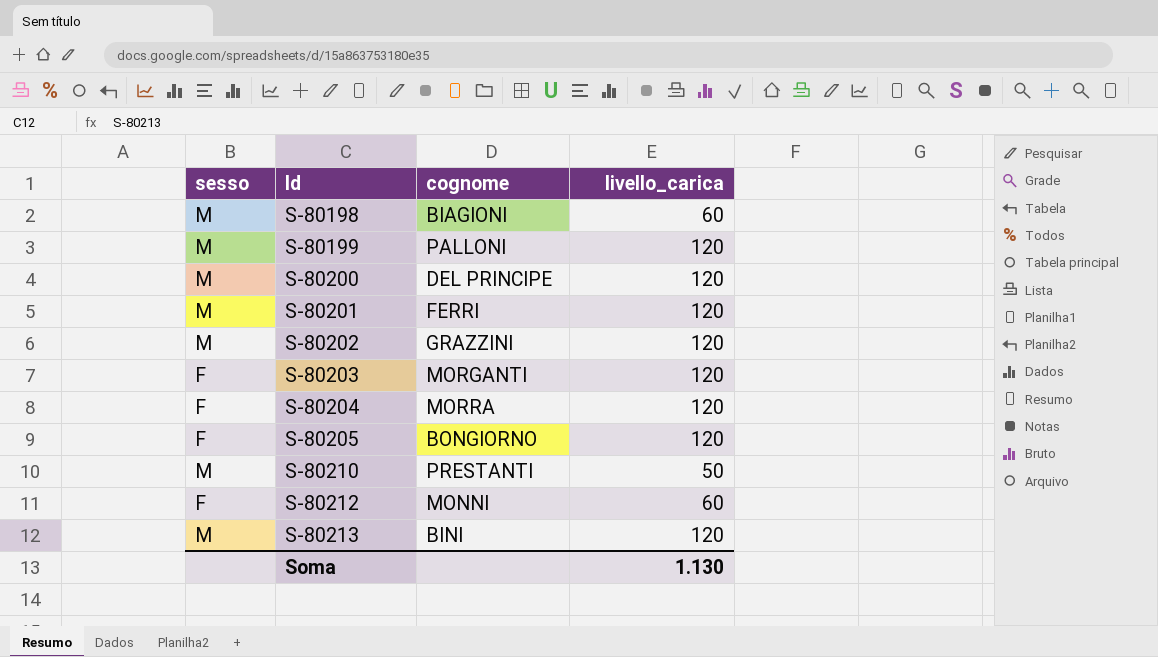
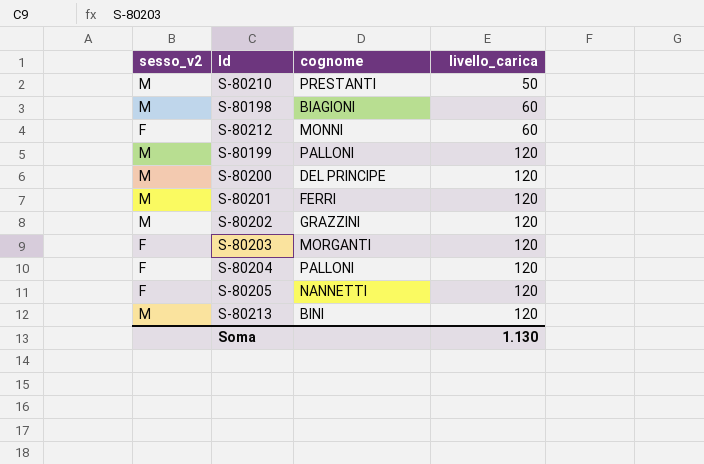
row order: Id ascending -> livello_carica ascending
column name: sesso -> sesso_v2
S-80204 | cognome: MORRA -> PALLONI
S-80205 | cognome: BONGIORNO -> NANNETTI

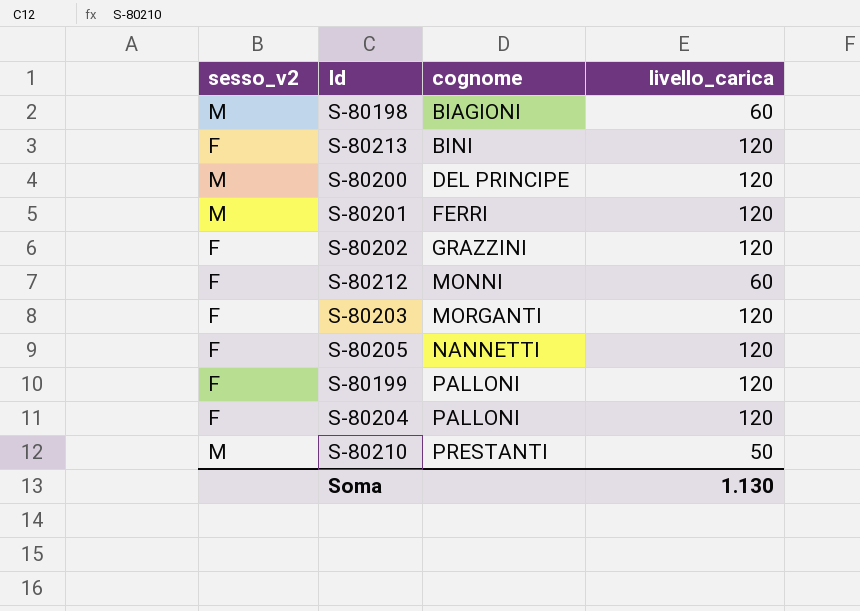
row order: livello_carica ascending -> cognome ascending
S-80213 | sesso_v2: M -> F
S-80202 | sesso_v2: M -> F
S-80199 | sesso_v2: M -> F

